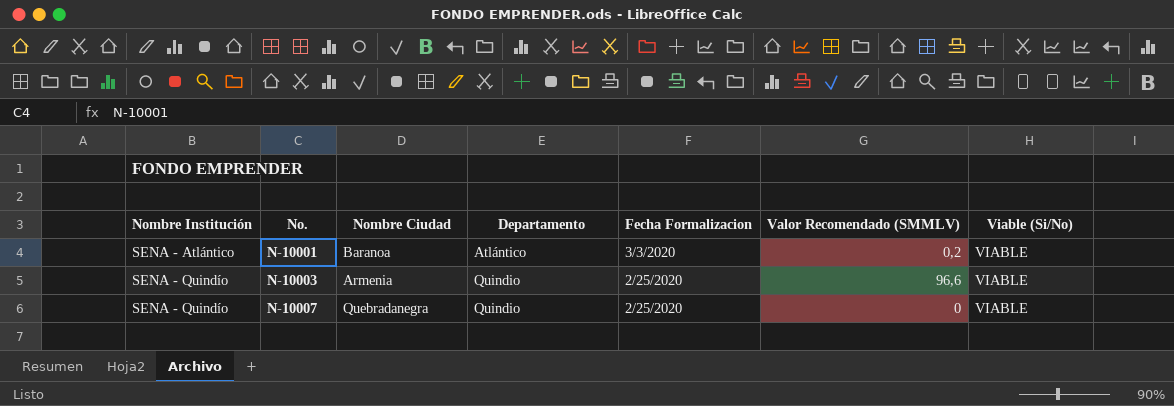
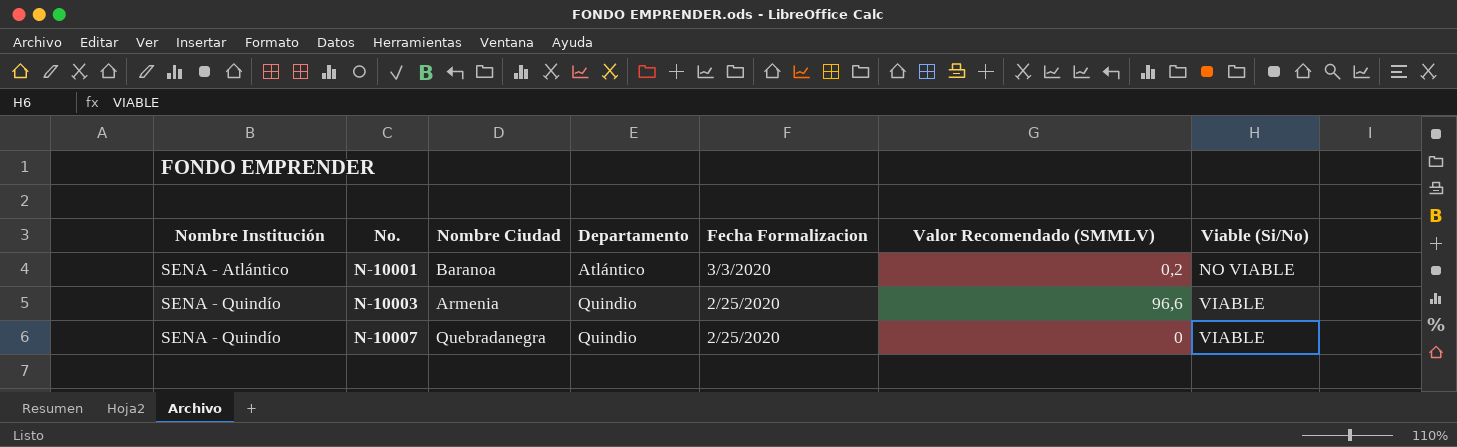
N-10001 | Viable (Si/No): VIABLE -> NO VIABLE

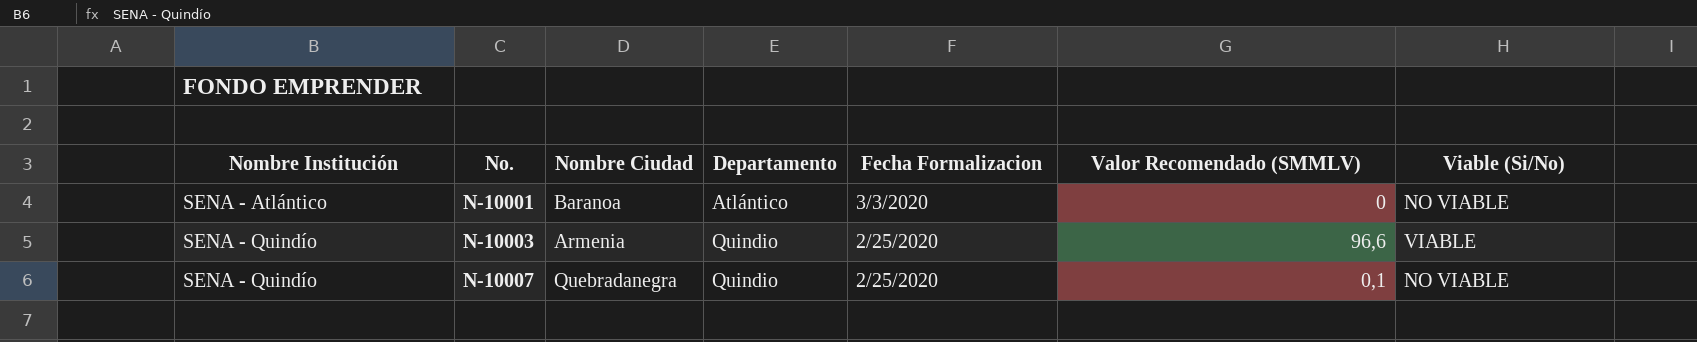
N-10001 | Valor Recomendado (SMMLV): 0,2 -> 0
N-10007 | Valor Recomendado (SMMLV): 0 -> 0,1
N-10007 | Viable (Si/No): VIABLE -> NO VIABLE

